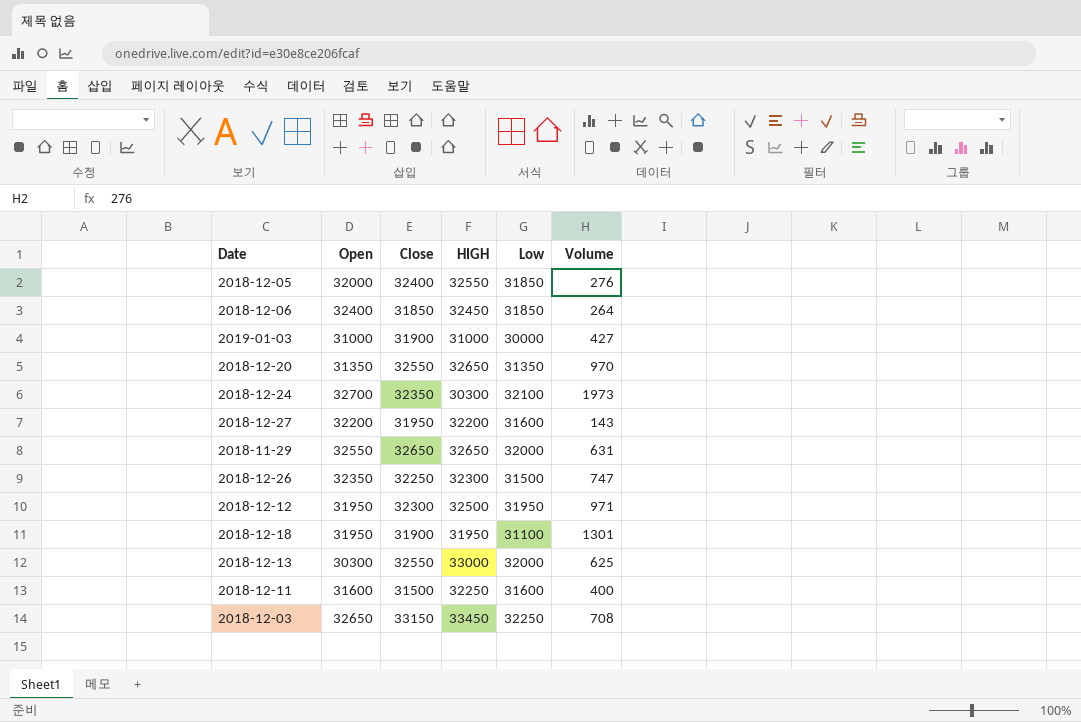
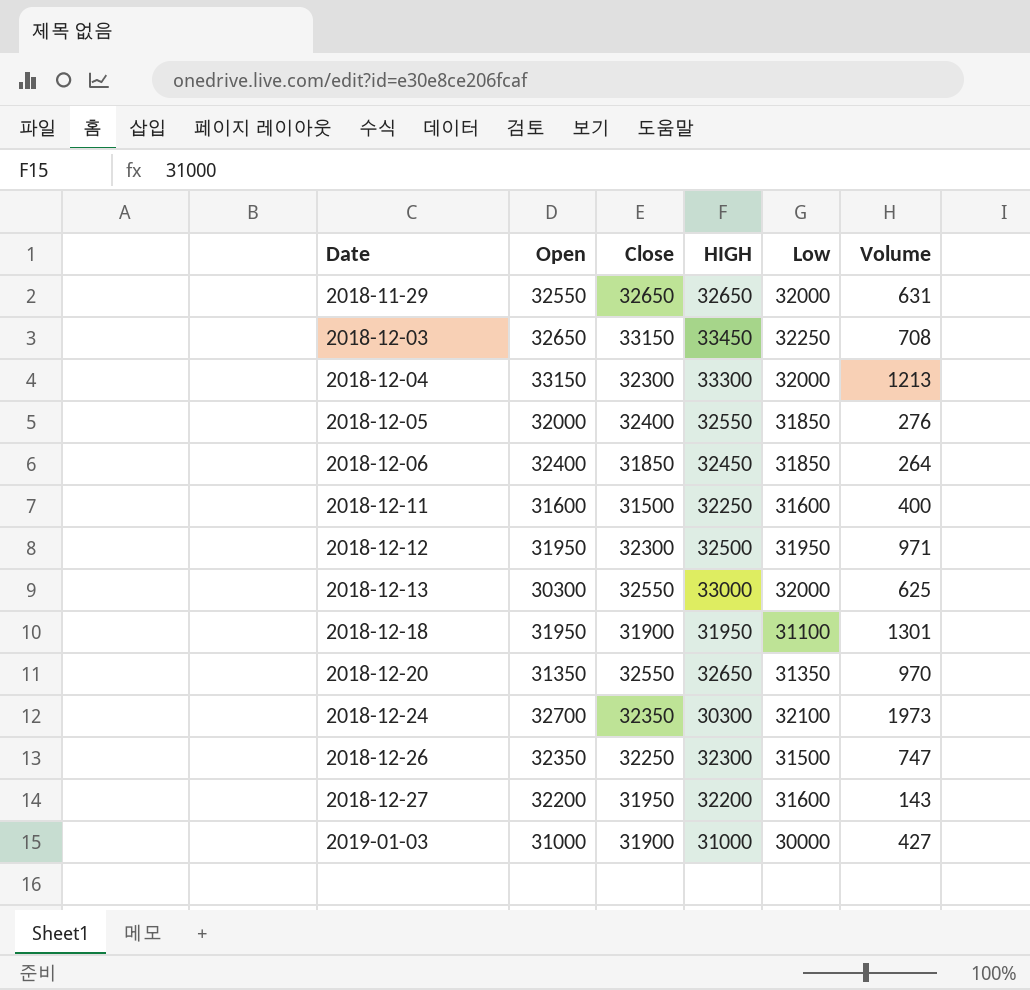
row order: none -> Date ascending
row 2018-12-04: none -> 33150 | 32300 | 33300 | 32000 | 1213

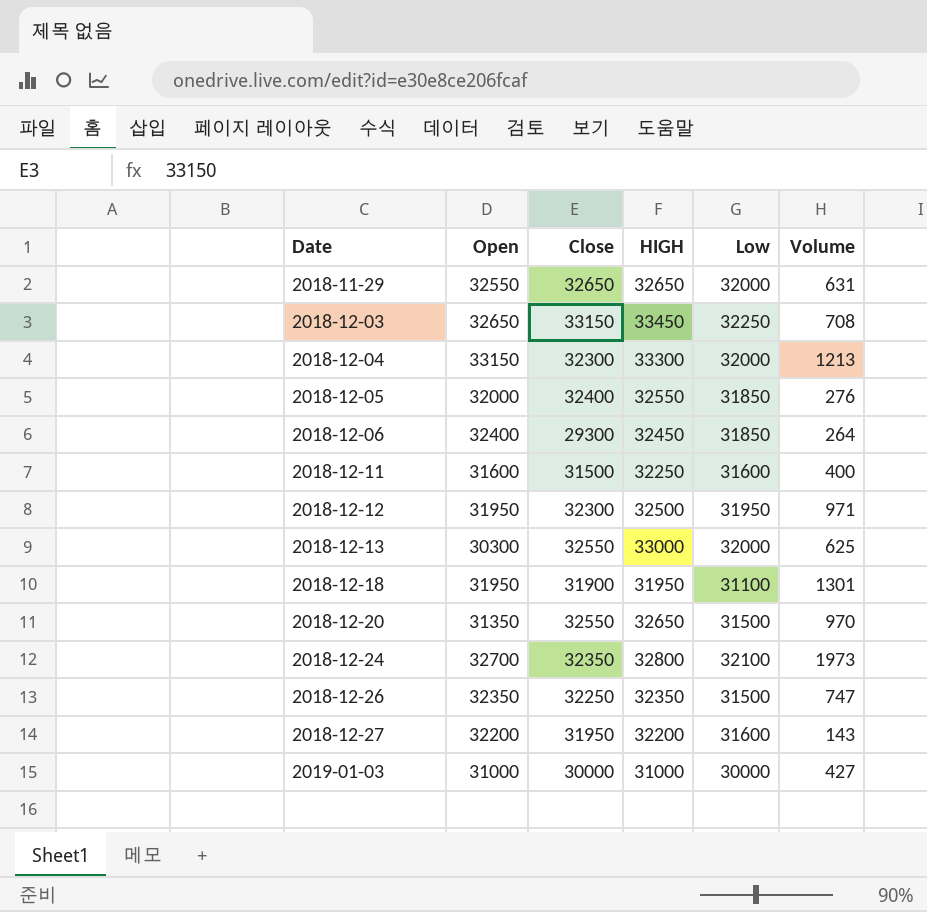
2018-12-06 | Close: 31850 -> 29300
2018-12-20 | Low: 31350 -> 31500
2018-12-24 | HIGH: 30300 -> 32800
2018-12-26 | HIGH: 32300 -> 32350
2019-01-03 | Close: 31900 -> 30000

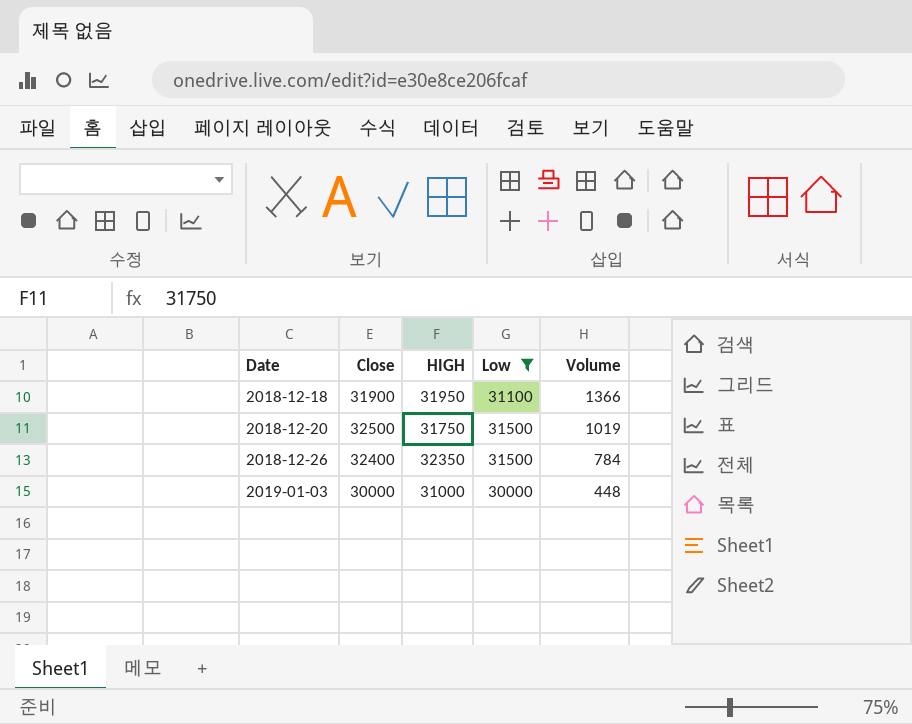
filter: none -> Low <= 31500
column Open | position: 2 -> none
2018-12-18 | Volume: 1301 -> 1366
2018-12-20 | Close: 32550 -> 32500
2018-12-20 | HIGH: 32650 -> 31750
2018-12-20 | Volume: 970 -> 1019
2018-12-26 | Close: 32250 -> 32400
2018-12-26 | Volume: 747 -> 784
2019-01-03 | Volume: 427 -> 448

